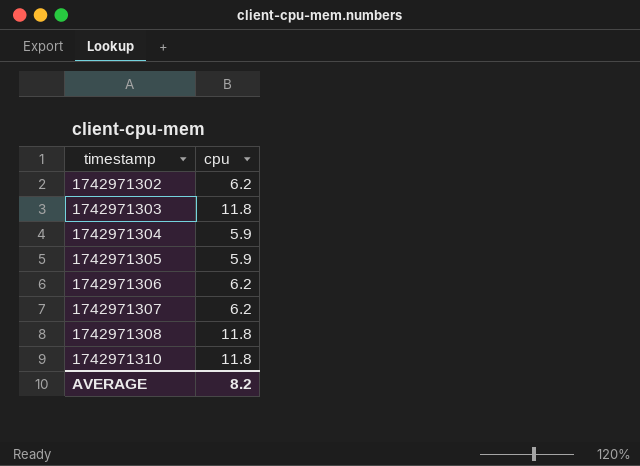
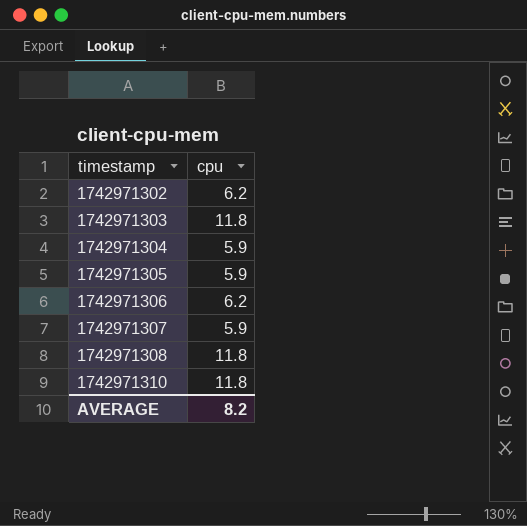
1742971307 | cpu: 6.2 -> 5.9

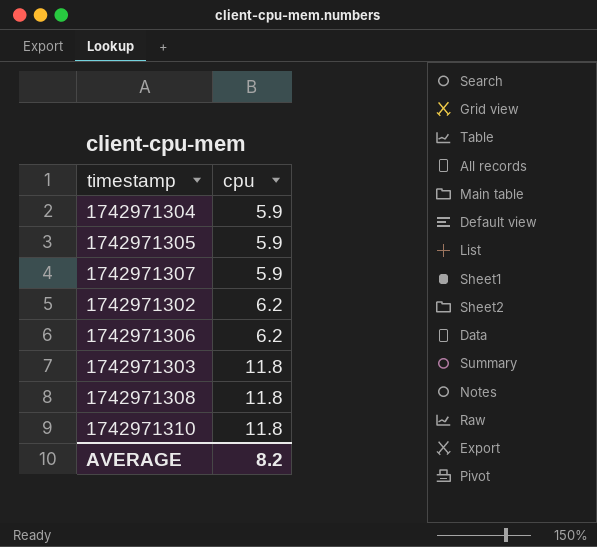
row order: timestamp ascending -> cpu ascending

